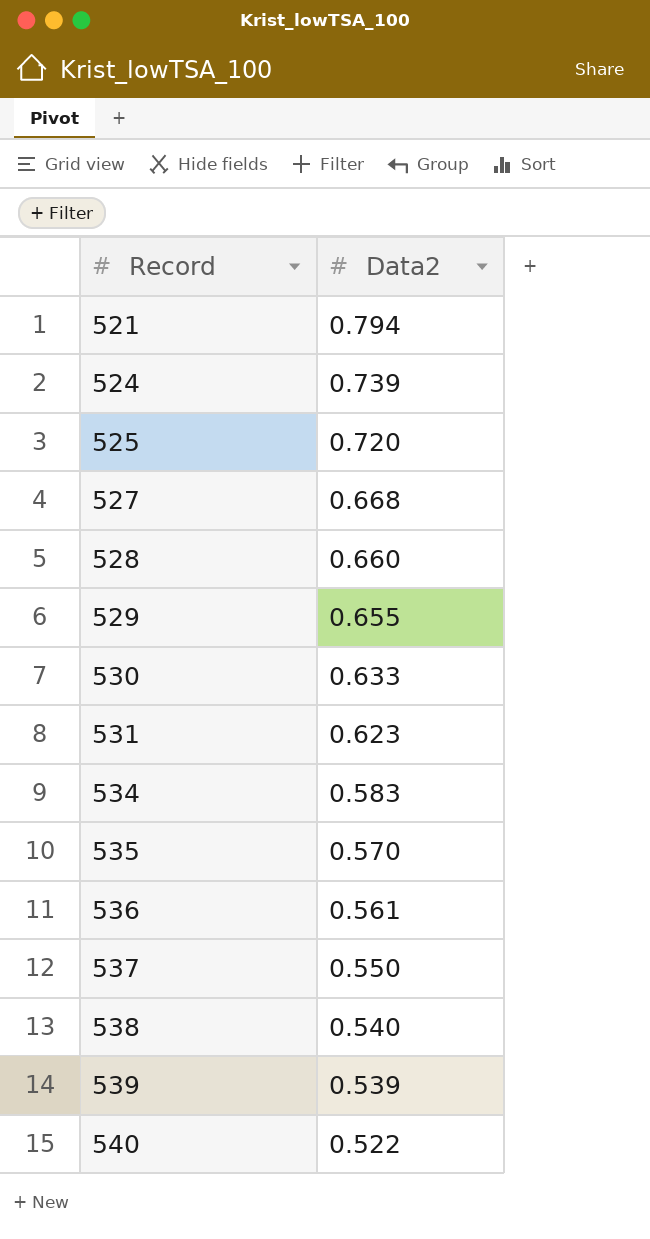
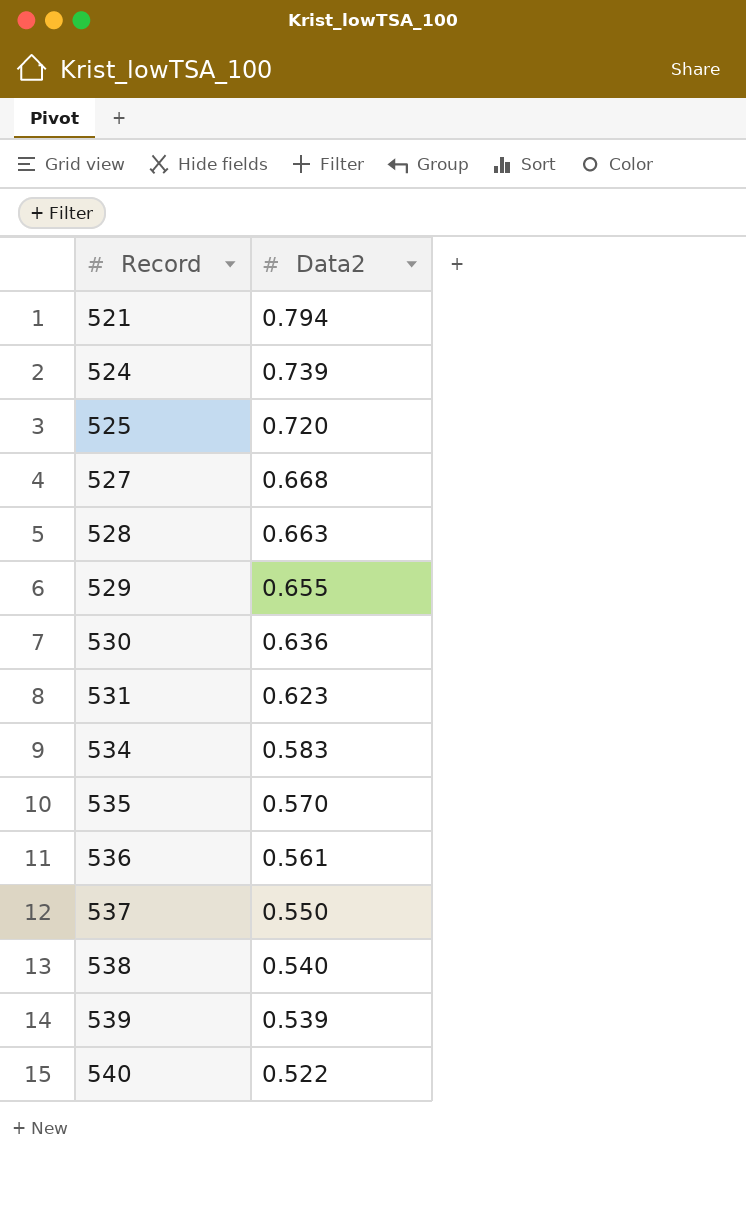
528 | Data2: 0.660 -> 0.663
530 | Data2: 0.633 -> 0.636

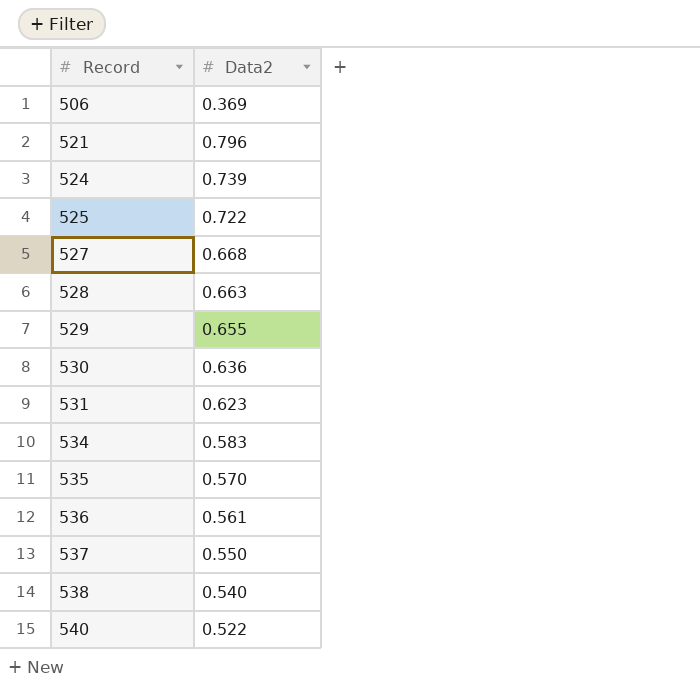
row 539: 0.539 -> none
row 506: none -> 0.369
521 | Data2: 0.794 -> 0.796
525 | Data2: 0.720 -> 0.722

